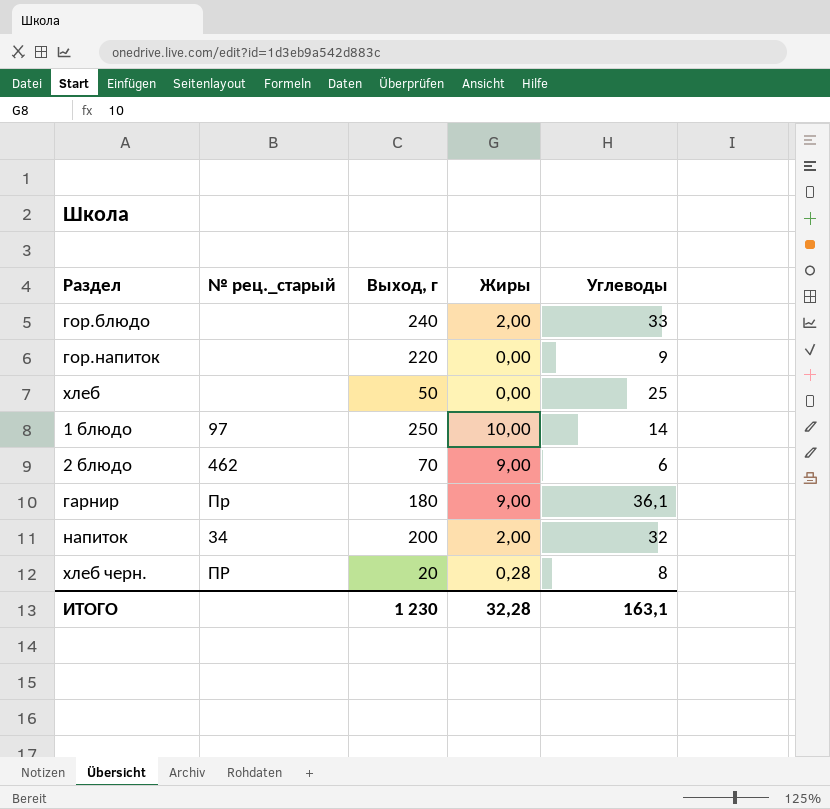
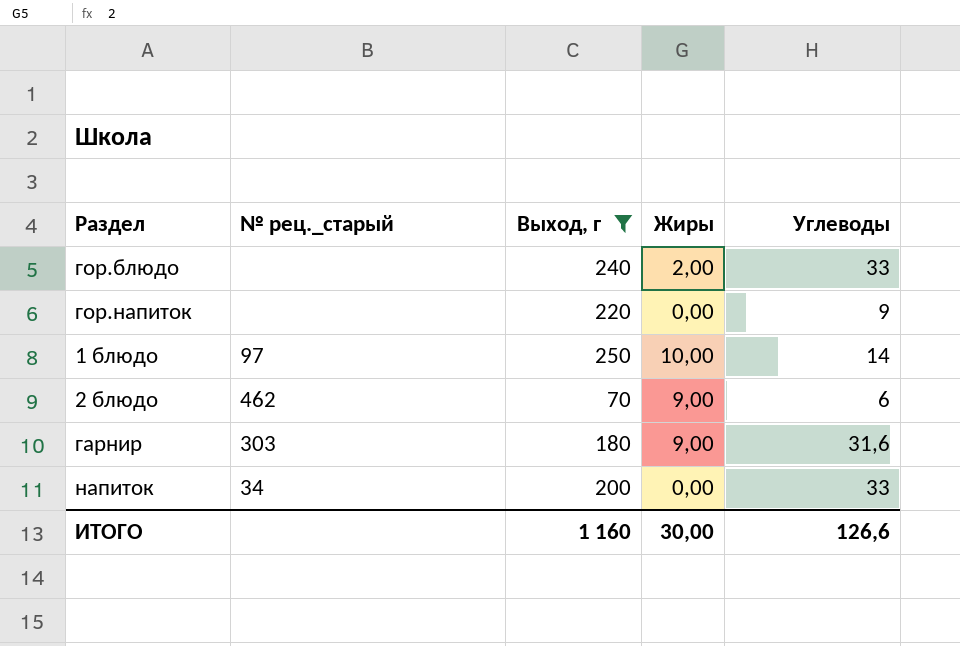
filter: none -> Выход, г >= 70
гарнир | № рец._старый: Пр -> 303
гарнир | Углеводы: 36,1 -> 31,6
напиток | Жиры: 2,00 -> 0,00
напиток | Углеводы: 32 -> 33
ИТОГО | Выход, г: 1 230 -> 1 160
ИТОГО | Жиры: 32,28 -> 30,00
ИТОГО | Углеводы: 163,1 -> 126,6

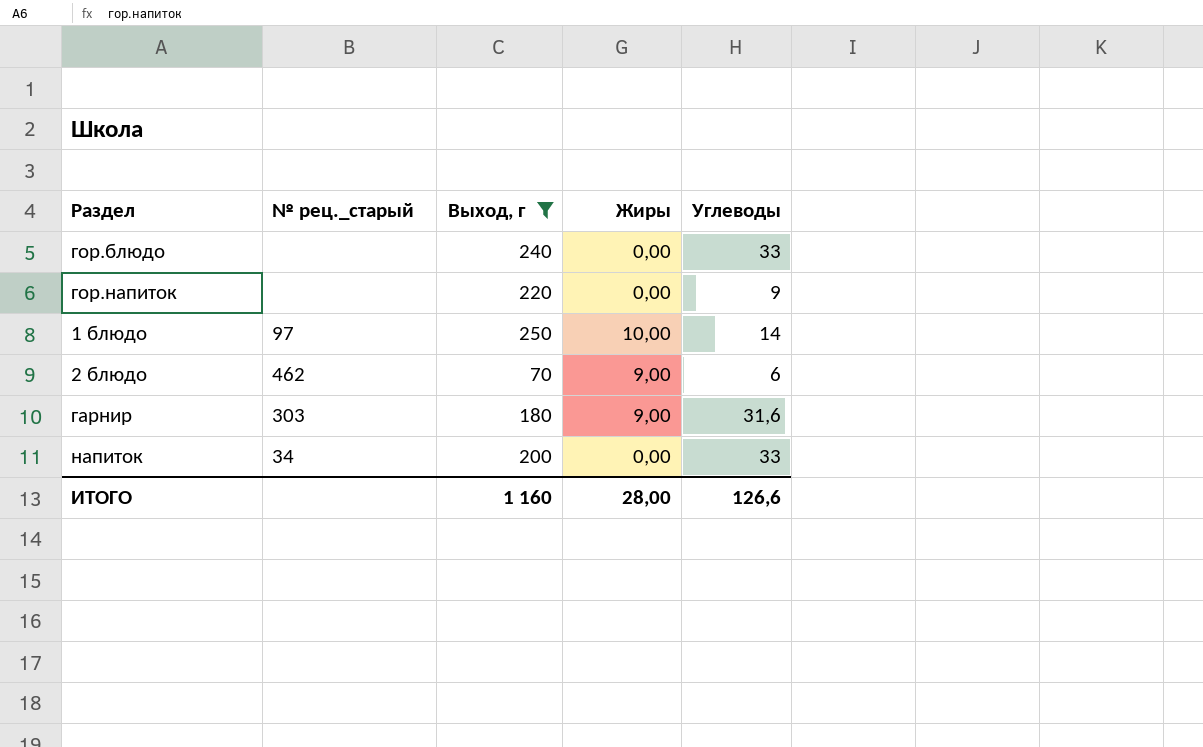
гор.блюдо | Жиры: 2,00 -> 0,00
ИТОГО | Жиры: 30,00 -> 28,00

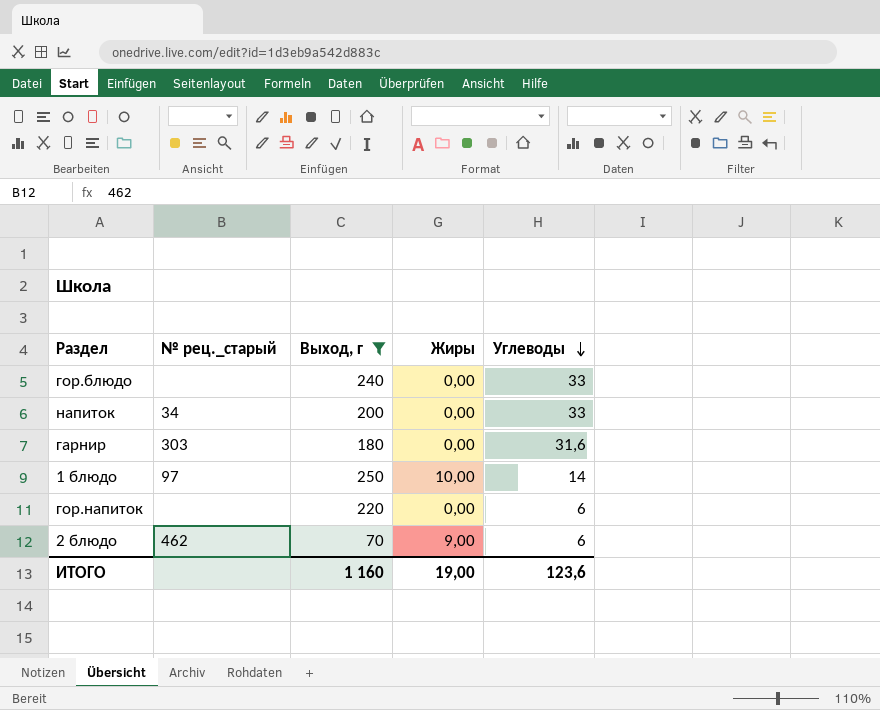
row order: none -> Углеводы descending
гарнир | Жиры: 9,00 -> 0,00
гор.напиток | Углеводы: 9 -> 6
ИТОГО | Жиры: 28,00 -> 19,00
ИТОГО | Углеводы: 126,6 -> 123,6

